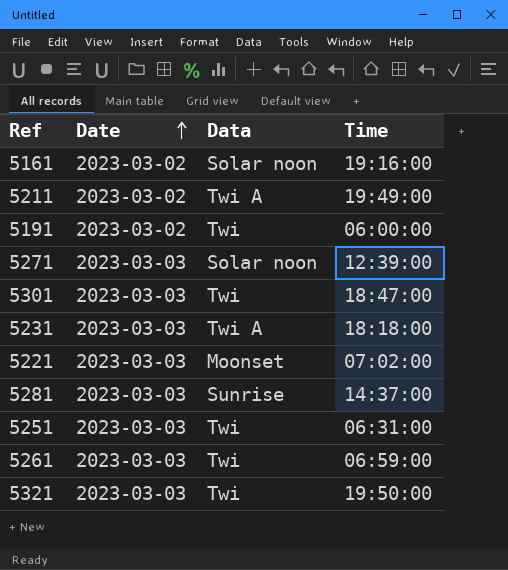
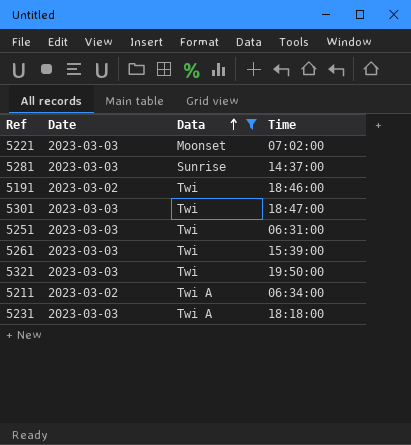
filter: none -> Data != Solar noon
row order: Date ascending -> Data ascending
5191 | Time: 06:00:00 -> 18:46:00
5261 | Time: 06:59:00 -> 15:39:00
5211 | Time: 19:49:00 -> 06:34:00

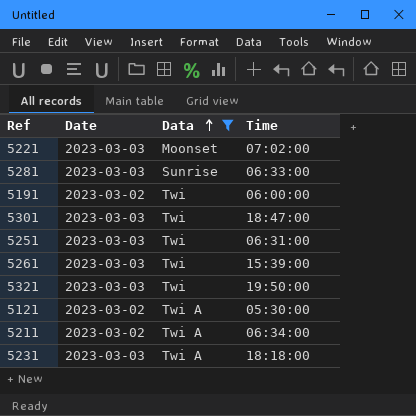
5281 | Time: 14:37:00 -> 06:33:00
5191 | Time: 18:46:00 -> 06:00:00
row 5121: none -> 2023-03-02 | Twi A | 05:30:00

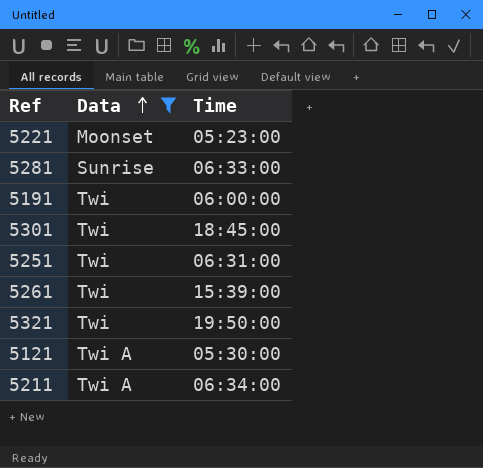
column Date | position: 2 -> none
row 5231: 2023-03-03 | Twi A | 18:18:00 -> none
5221 | Time: 07:02:00 -> 05:23:00
5301 | Time: 18:47:00 -> 18:45:00

